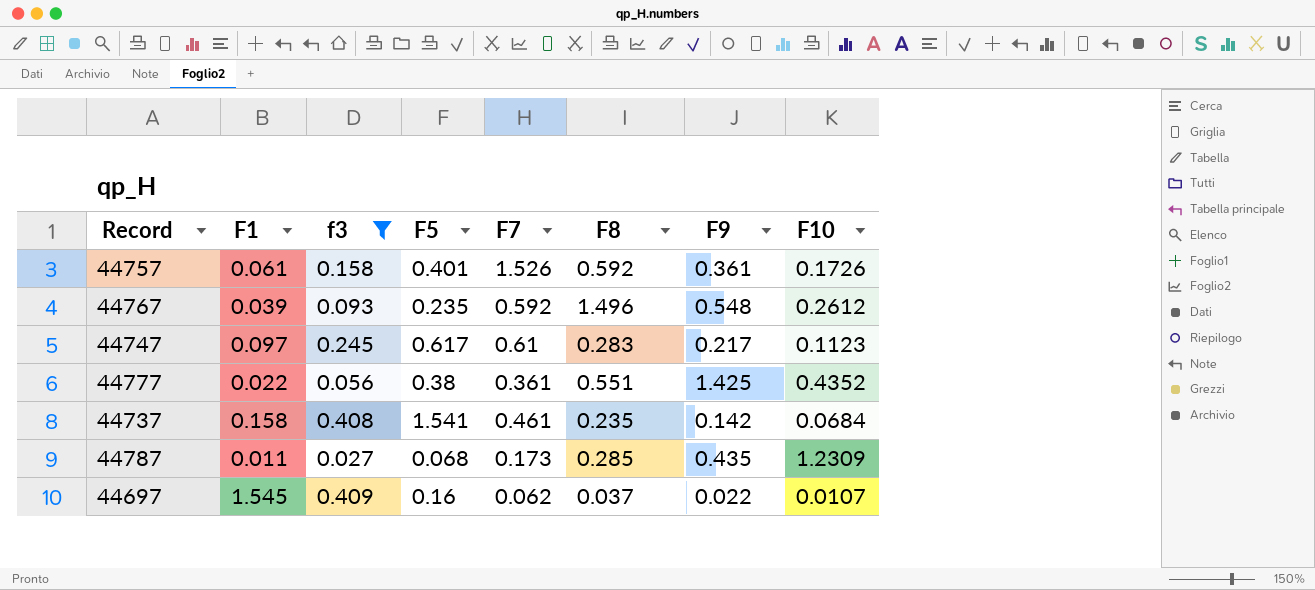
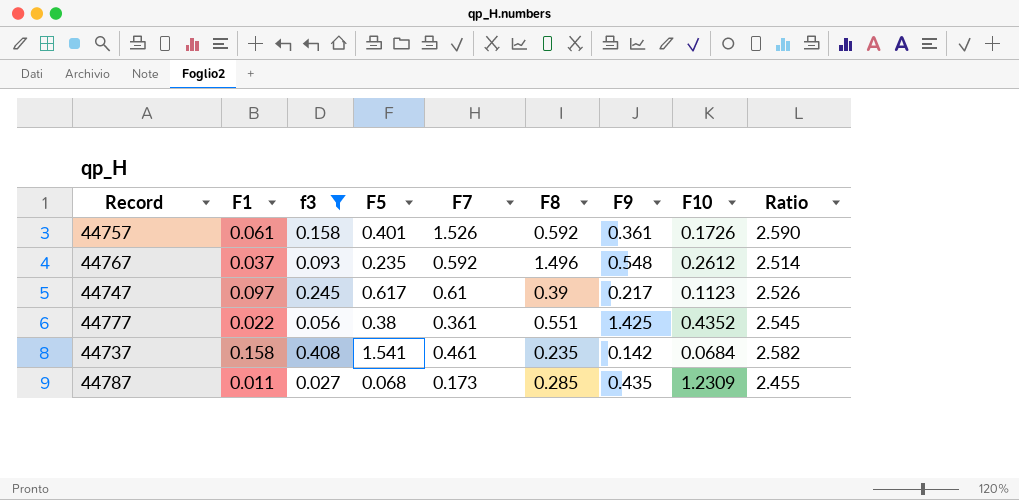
column Ratio | formula: none -> [f3] / [F1]
row 44697: 1.545 | 0.409 | 0.16 | 0.062 | 0.037 | 0.022 | 0.0107 -> none
44767 | F1: 0.039 -> 0.037
44747 | F8: 0.283 -> 0.39

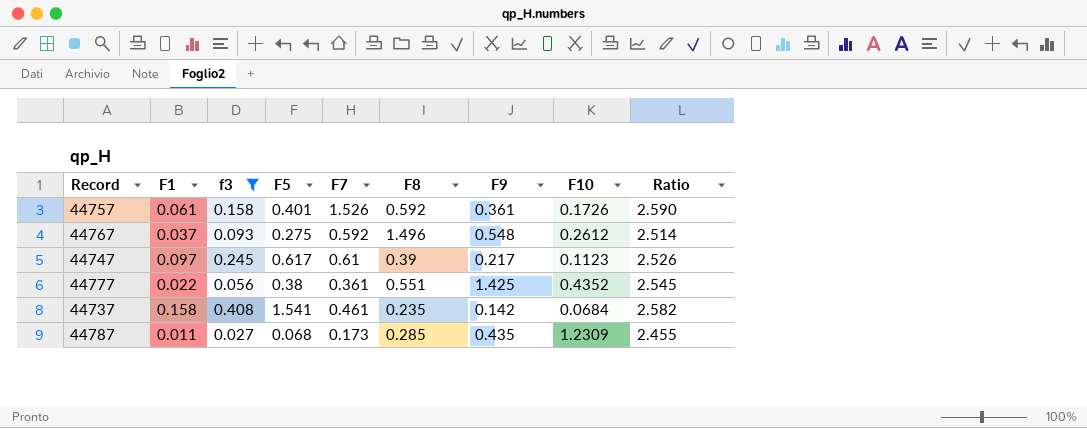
44767 | F5: 0.235 -> 0.275

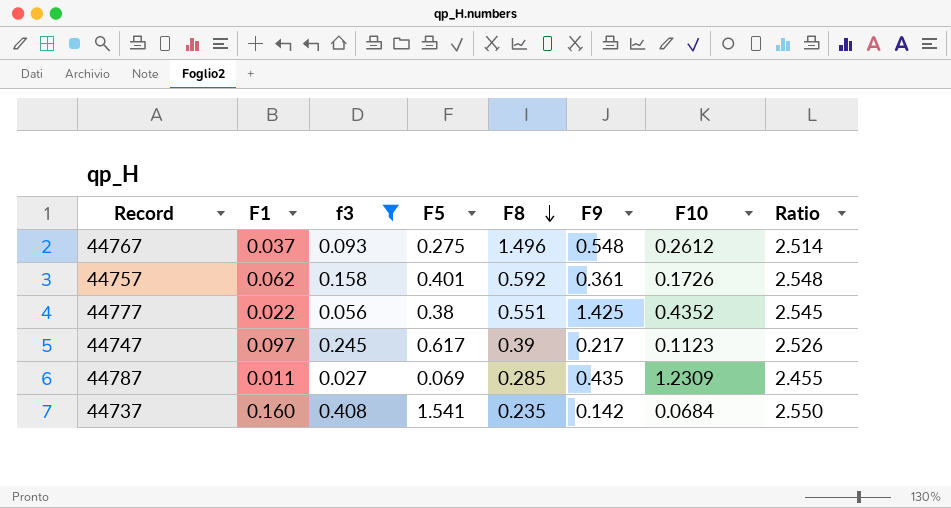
row order: none -> F8 descending
column F7 | position: 5 -> none
44757 | F1: 0.061 -> 0.062
44757 | Ratio: 2.590 -> 2.548
44787 | F5: 0.068 -> 0.069
44737 | F1: 0.158 -> 0.160
44737 | Ratio: 2.582 -> 2.550

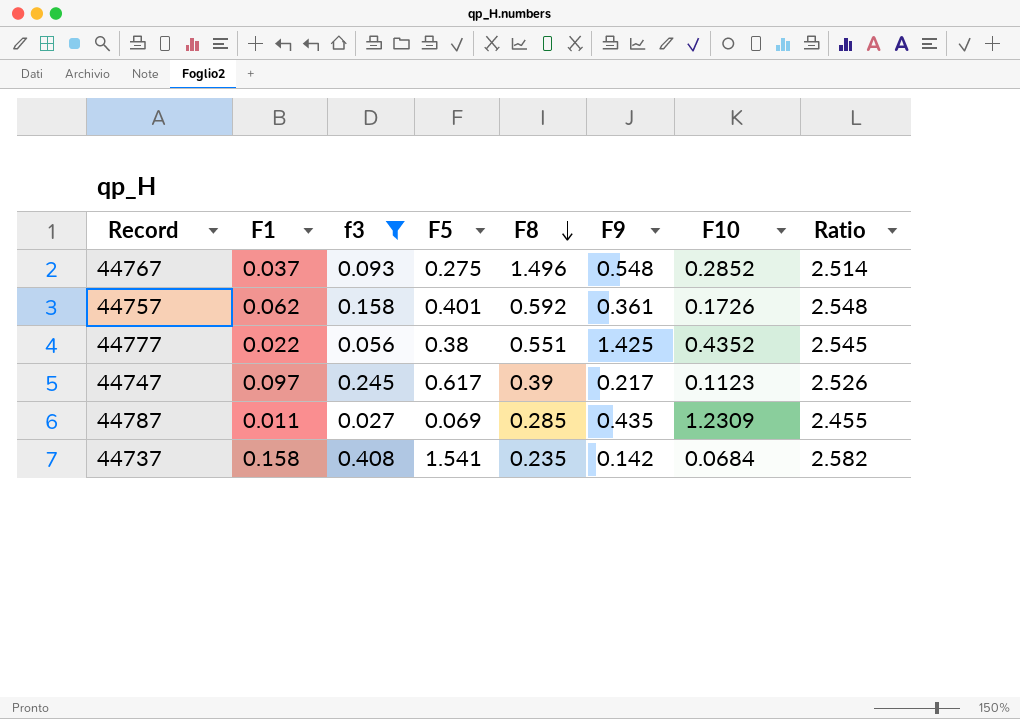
44767 | F10: 0.2612 -> 0.2852
44737 | F1: 0.160 -> 0.158
44737 | Ratio: 2.550 -> 2.582

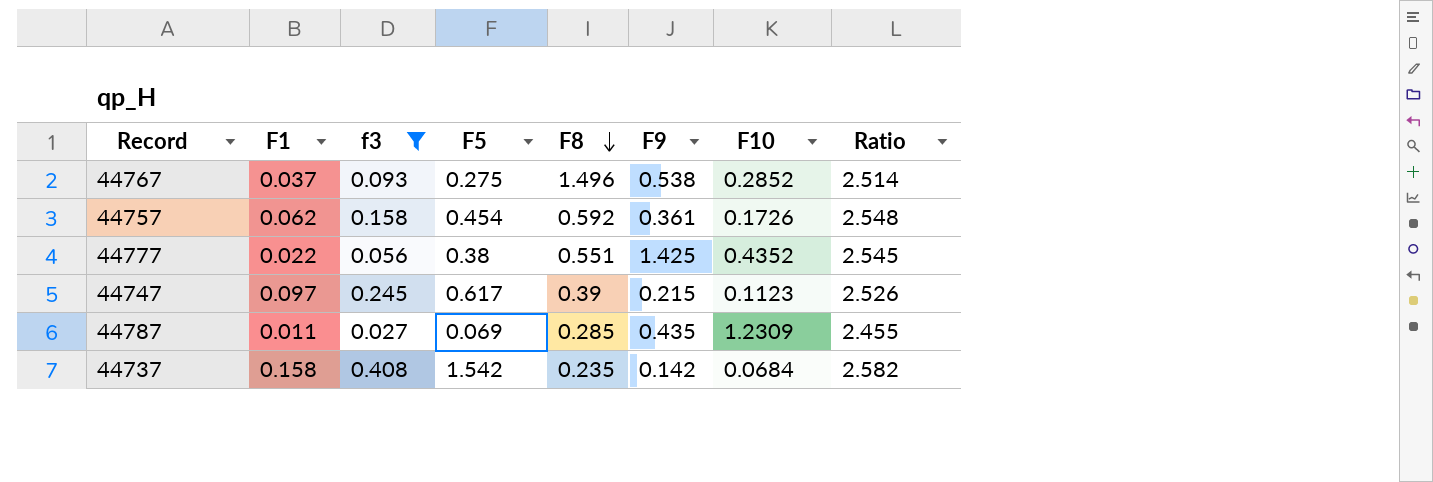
44767 | F9: 0.548 -> 0.538
44757 | F5: 0.401 -> 0.454
44747 | F9: 0.217 -> 0.215
44737 | F5: 1.541 -> 1.542

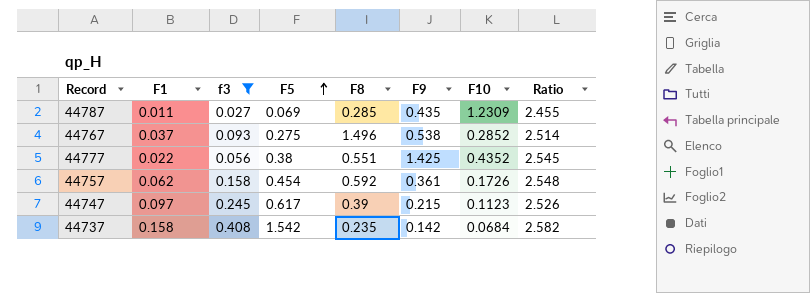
row order: F8 descending -> F5 ascending

